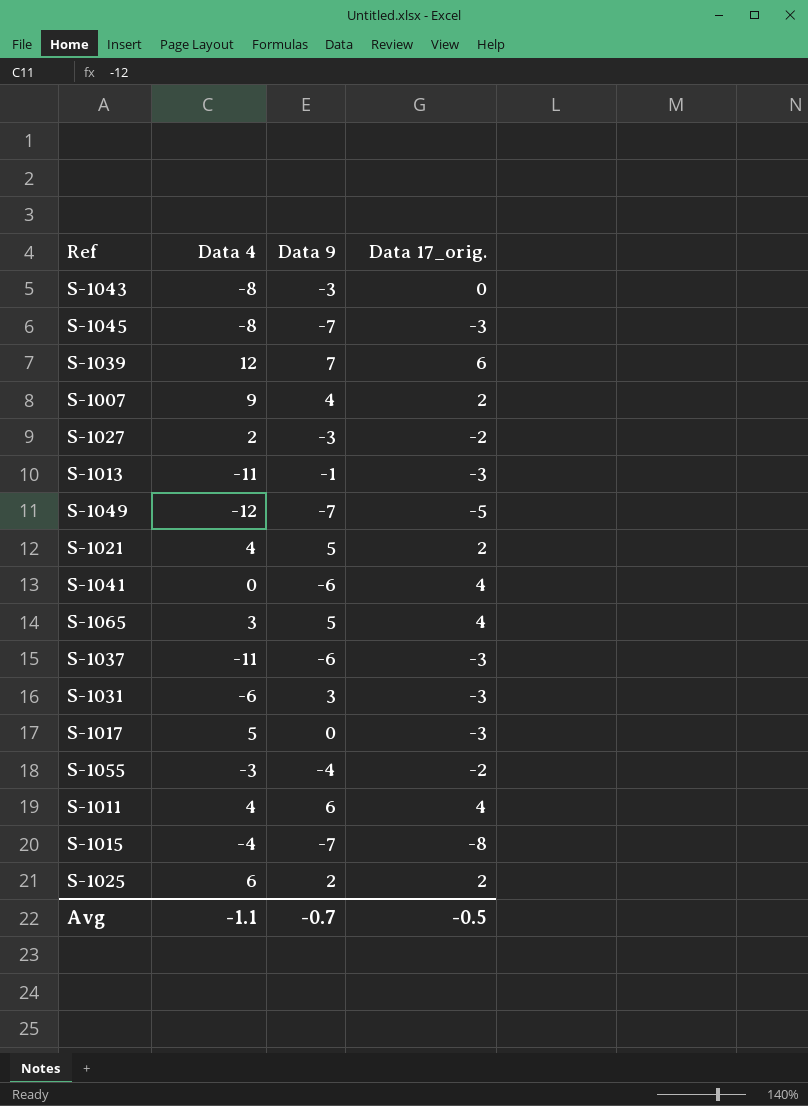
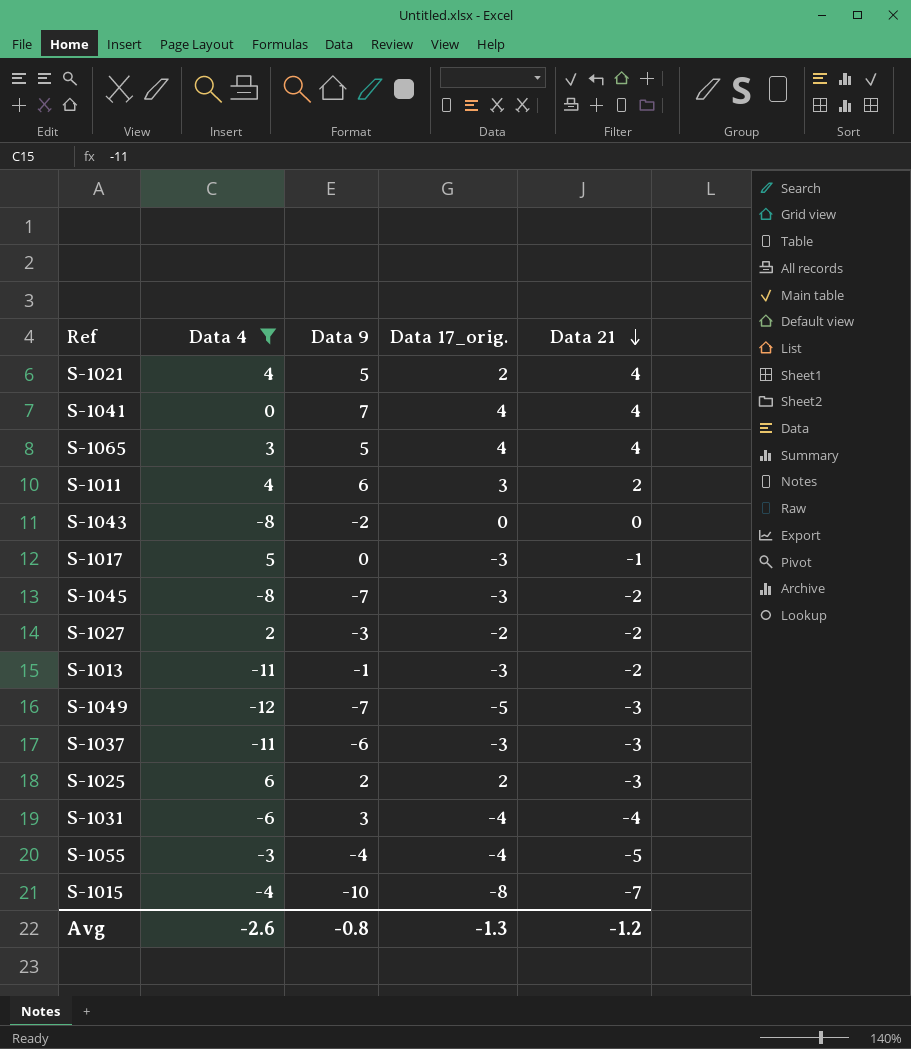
filter: none -> Data 4 <= 6
row order: none -> Data 21 descending
column Data 21 | position: none -> 5
S-1041 | Data 9: -6 -> 7
S-1011 | Data 17_orig.: 4 -> 3
S-1043 | Data 9: -3 -> -2
S-1031 | Data 17_orig.: -3 -> -4
S-1055 | Data 17_orig.: -2 -> -4
S-1015 | Data 9: -7 -> -10
Avg | Data 4: -1.1 -> -2.6
Avg | Data 9: -0.7 -> -0.8
Avg | Data 17_orig.: -0.5 -> -1.3

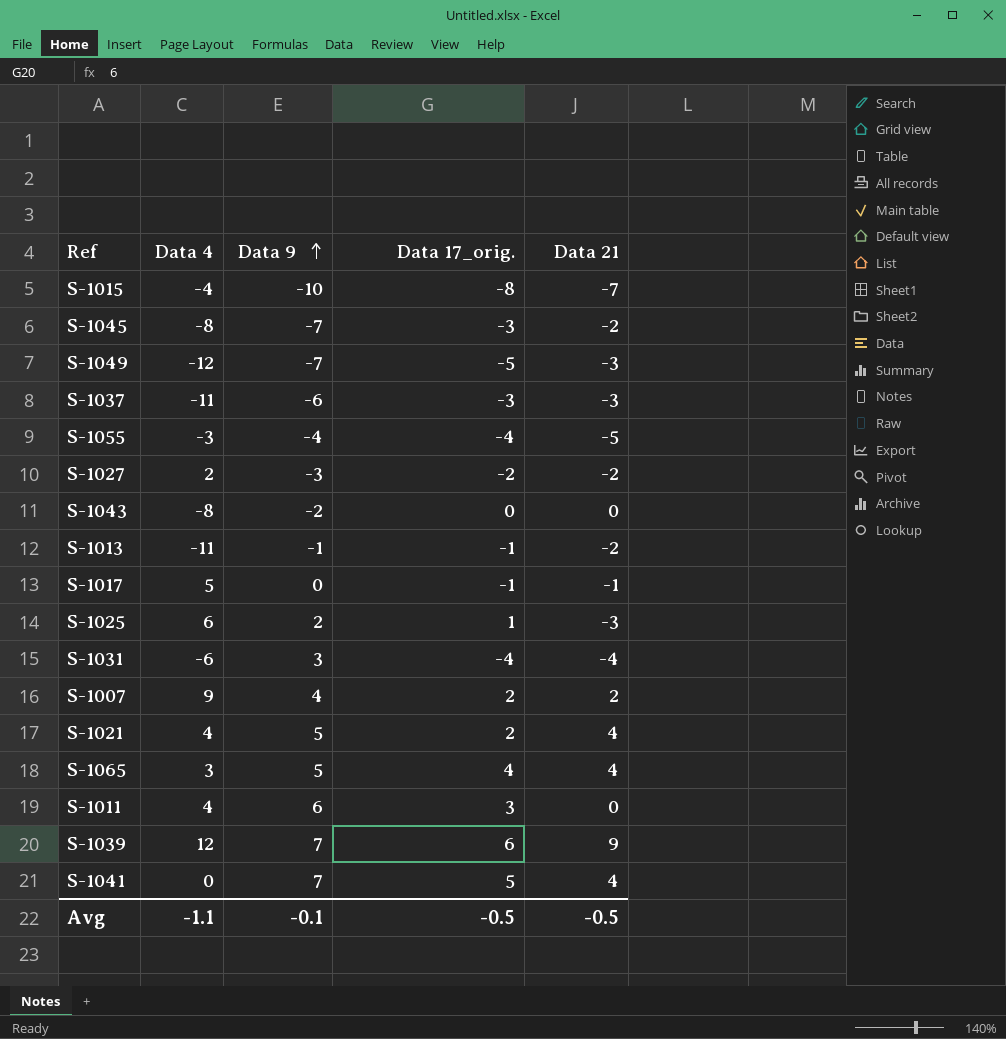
filter: Data 4 <= 6 -> none
row order: Data 21 descending -> Data 9 ascending
S-1013 | Data 17_orig.: -3 -> -1
S-1017 | Data 17_orig.: -3 -> -1
S-1025 | Data 17_orig.: 2 -> 1
S-1011 | Data 21: 2 -> 0
S-1041 | Data 17_orig.: 4 -> 5
Avg | Data 4: -2.6 -> -1.1
Avg | Data 9: -0.8 -> -0.1
Avg | Data 17_orig.: -1.3 -> -0.5
Avg | Data 21: -1.2 -> -0.5

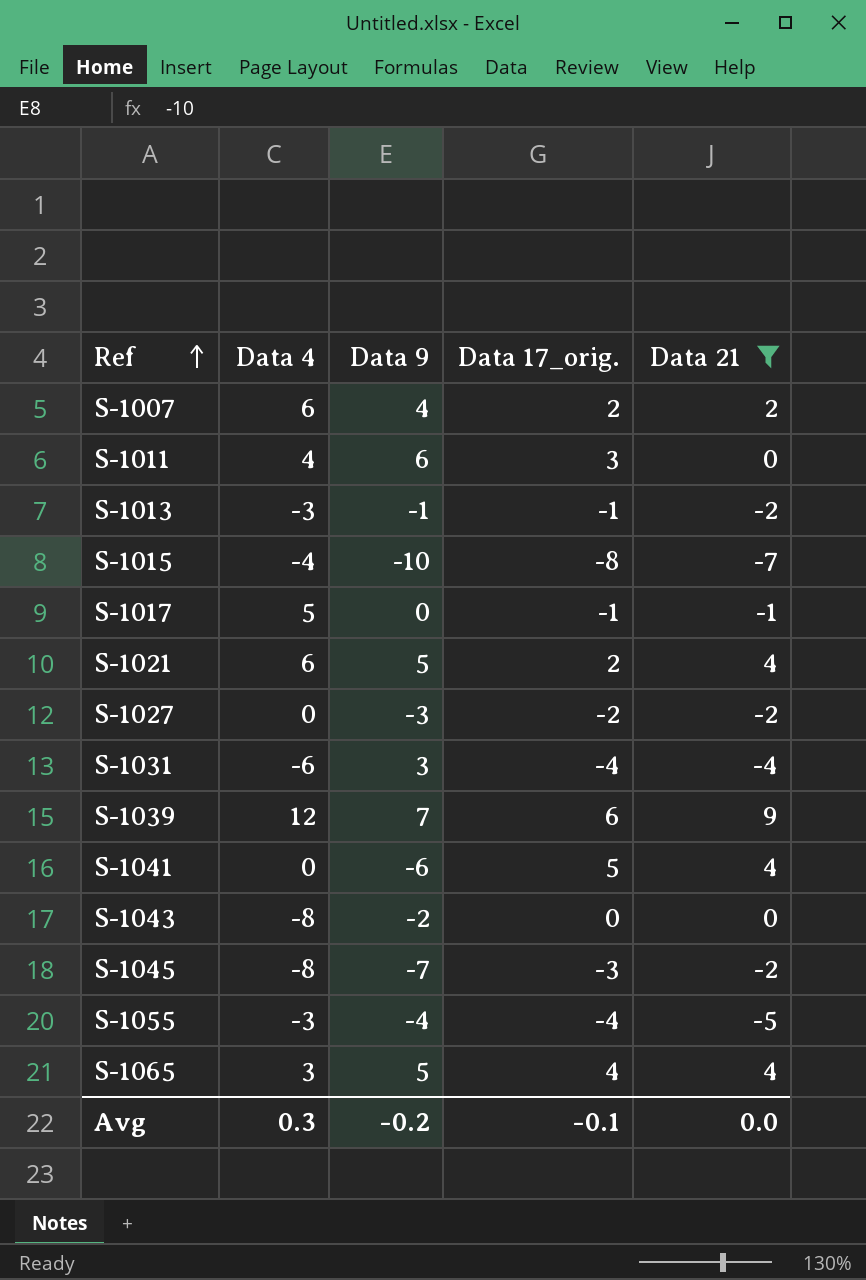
filter: none -> Data 21 != -3
row order: Data 9 ascending -> Ref ascending
S-1007 | Data 4: 9 -> 6
S-1013 | Data 4: -11 -> -3
S-1021 | Data 4: 4 -> 6
S-1027 | Data 4: 2 -> 0
S-1041 | Data 9: 7 -> -6
Avg | Data 4: -1.1 -> 0.3
Avg | Data 9: -0.1 -> -0.2
Avg | Data 17_orig.: -0.5 -> -0.1
Avg | Data 21: -0.5 -> 0.0

